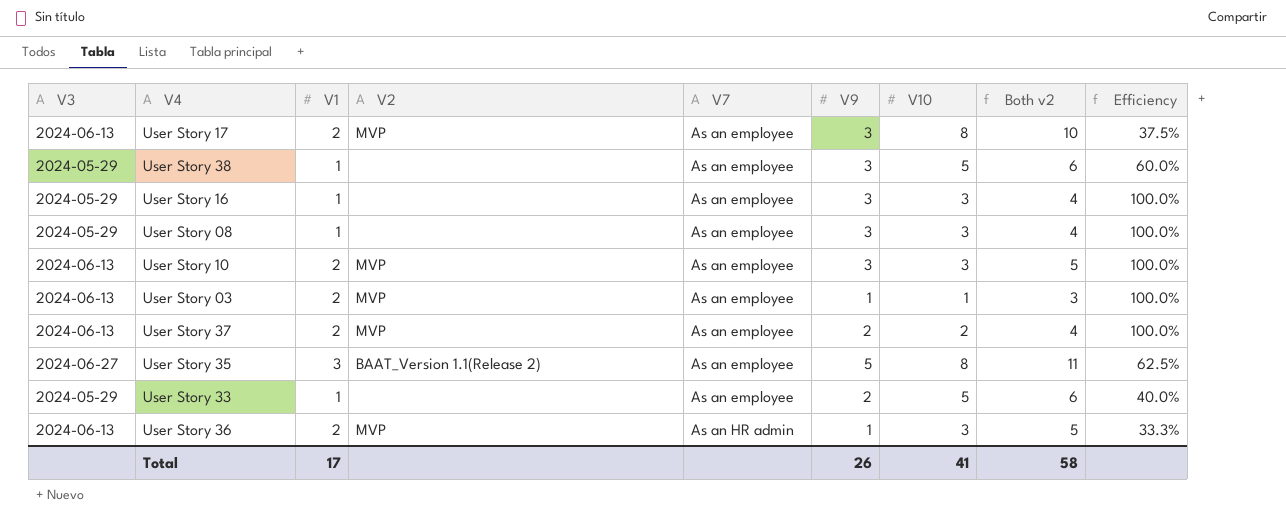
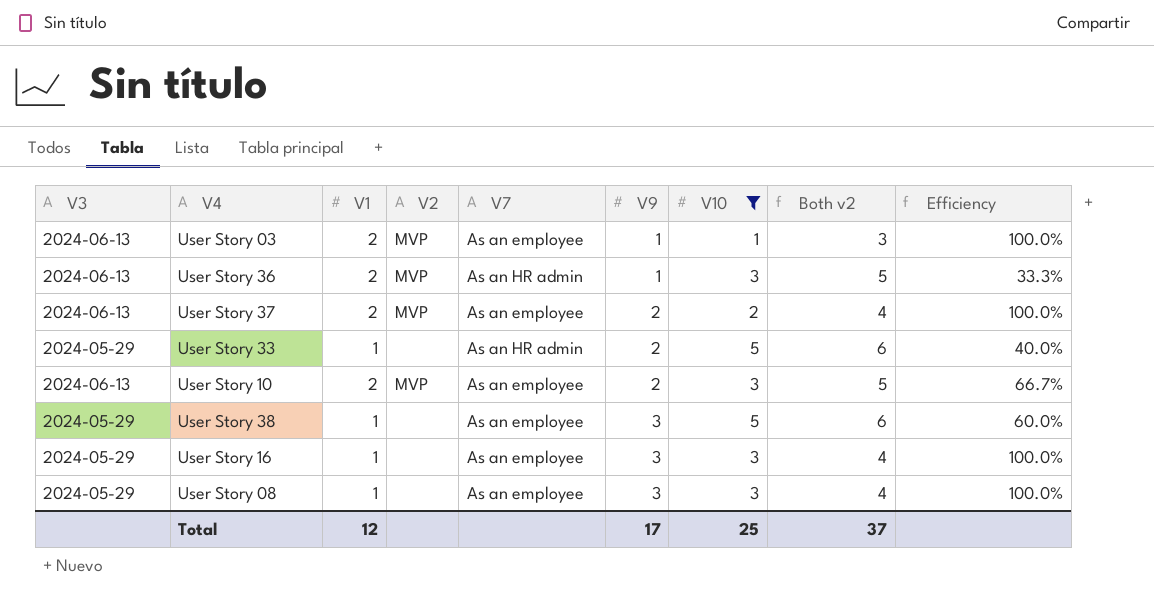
filter: none -> V10 != 8
row order: V7 ascending -> V9 ascending
User Story 33 | V7: As an employee -> As an HR admin
User Story 10 | V9: 3 -> 2
User Story 10 | Efficiency: 100.0% -> 66.7%
Total | V1: 17 -> 12
Total | V9: 26 -> 17
Total | V10: 41 -> 25
Total | Both v2: 58 -> 37

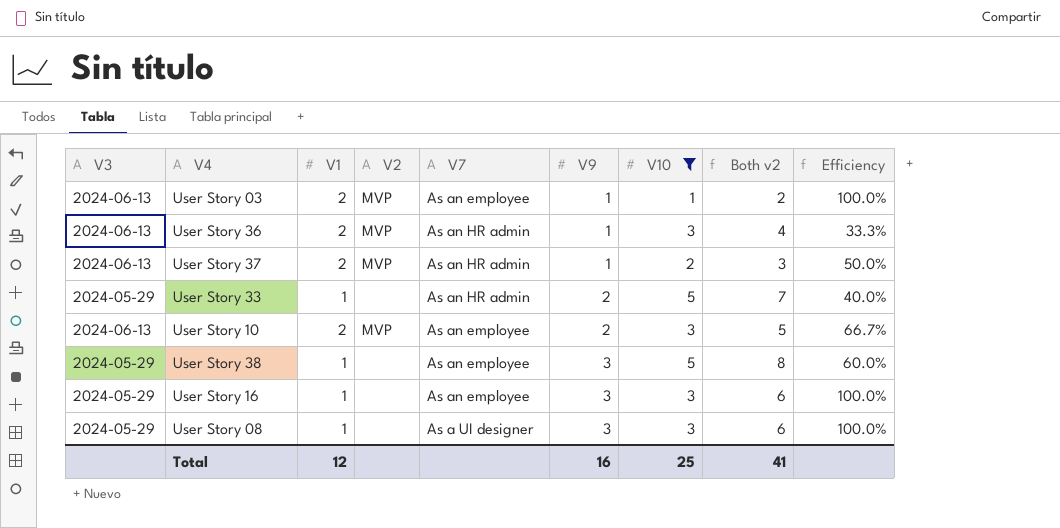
column Both v2 | formula: [V1] + [V10] -> [V9] + [V10]
User Story 37 | V7: As an employee -> As an HR admin
User Story 37 | V9: 2 -> 1
User Story 37 | Efficiency: 100.0% -> 50.0%
User Story 08 | V7: As an employee -> As a UI designer
Total | V9: 17 -> 16
Total | Both v2: 37 -> 41

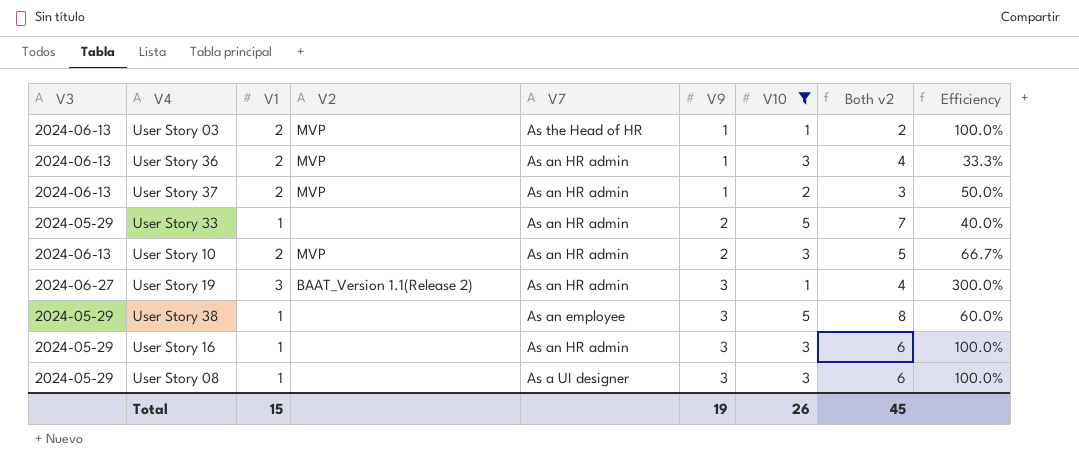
User Story 03 | V7: As an employee -> As the Head of HR
User Story 10 | V7: As an employee -> As an HR admin
row User Story 19: none -> 2024-06-27 | 3 | BAAT_Version 1.1(Release 2) | As an HR admin | 3 | 1 | 4 | 300.0%
User Story 16 | V7: As an employee -> As an HR admin
Total | V1: 12 -> 15
Total | V9: 16 -> 19
Total | V10: 25 -> 26
Total | Both v2: 41 -> 45

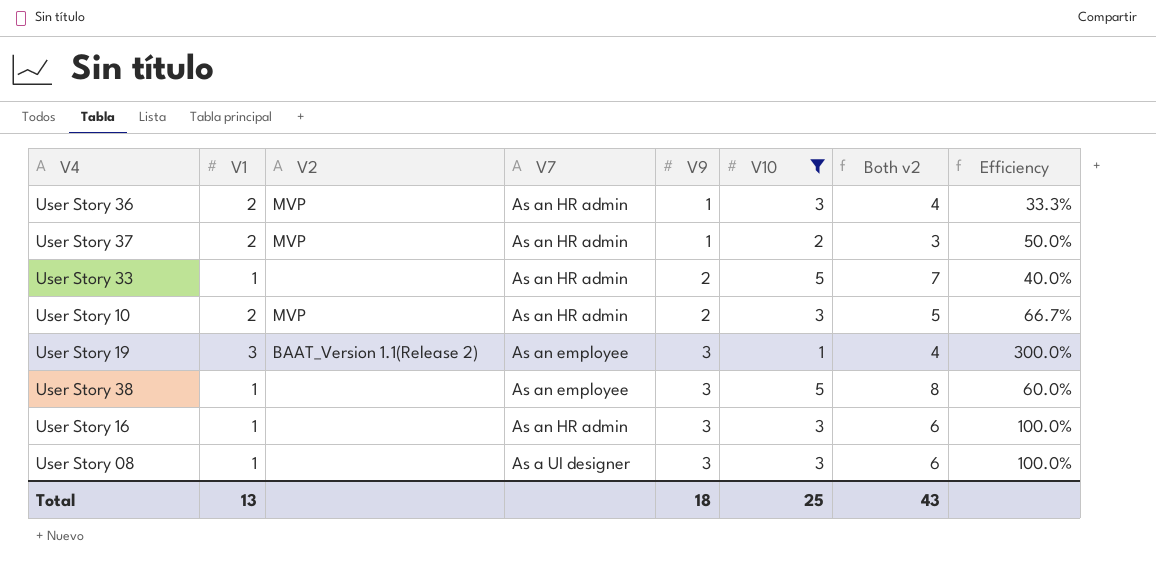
column V3 | position: 1 -> none
row User Story 03: 2024-06-13 | 2 | MVP | As the Head of HR | 1 | 1 | 2 | 100.0% -> none
User Story 19 | V7: As an HR admin -> As an employee
Total | V1: 15 -> 13
Total | V9: 19 -> 18
Total | V10: 26 -> 25
Total | Both v2: 45 -> 43

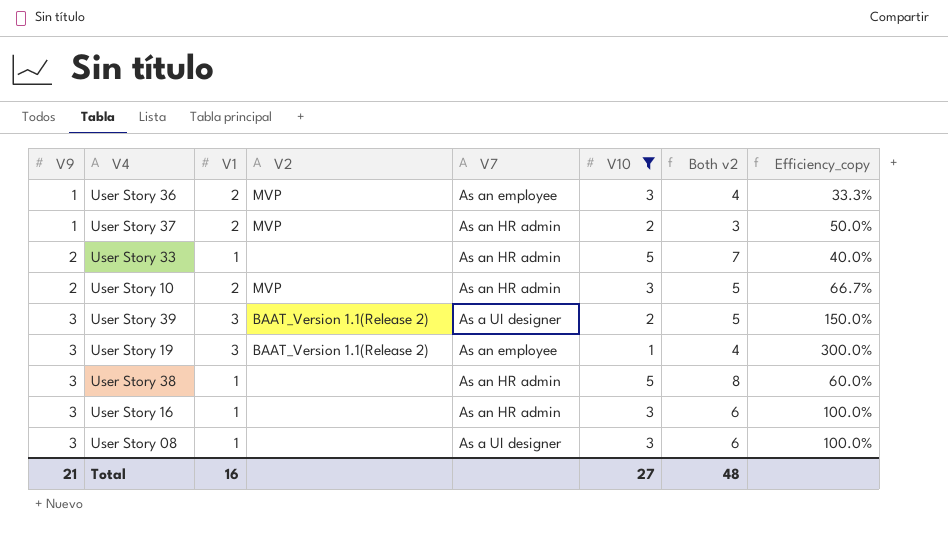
column V9 | position: 5 -> 1
column name: Efficiency -> Efficiency_copy
User Story 36 | V7: As an HR admin -> As an employee
row User Story 39: none -> 3 | 3 | BAAT_Version 1.1(Release 2) | As a UI designer | 2 | 5 | 150.0%
User Story 38 | V7: As an employee -> As an HR admin
Total | V9: 18 -> 21
Total | V1: 13 -> 16
Total | V10: 25 -> 27
Total | Both v2: 43 -> 48

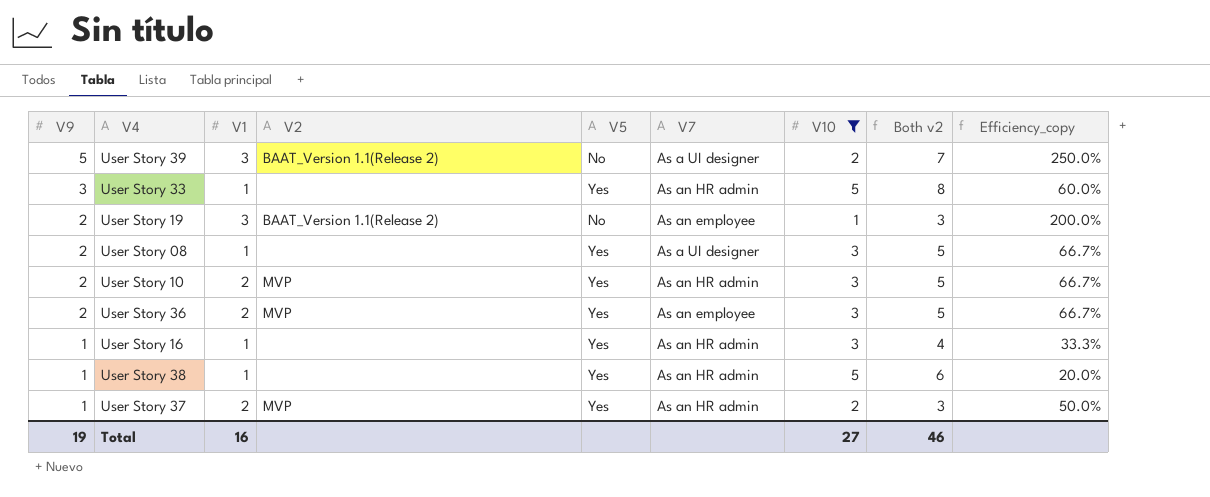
row order: V9 ascending -> V9 descending
column V5 | position: none -> 5
User Story 39 | V9: 3 -> 5
User Story 39 | Both v2: 5 -> 7
User Story 39 | Efficiency_copy: 150.0% -> 250.0%
User Story 33 | V9: 2 -> 3
User Story 33 | Both v2: 7 -> 8
User Story 33 | Efficiency_copy: 40.0% -> 60.0%
User Story 19 | V9: 3 -> 2
User Story 19 | Both v2: 4 -> 3
User Story 19 | Efficiency_copy: 300.0% -> 200.0%
User Story 08 | V9: 3 -> 2
User Story 08 | Both v2: 6 -> 5
User Story 08 | Efficiency_copy: 100.0% -> 66.7%
User Story 36 | V9: 1 -> 2
User Story 36 | Both v2: 4 -> 5
User Story 36 | Efficiency_copy: 33.3% -> 66.7%
User Story 16 | V9: 3 -> 1
User Story 16 | Both v2: 6 -> 4
User Story 16 | Efficiency_copy: 100.0% -> 33.3%
User Story 38 | V9: 3 -> 1
User Story 38 | Both v2: 8 -> 6
User Story 38 | Efficiency_copy: 60.0% -> 20.0%
Total | V9: 21 -> 19
Total | Both v2: 48 -> 46

